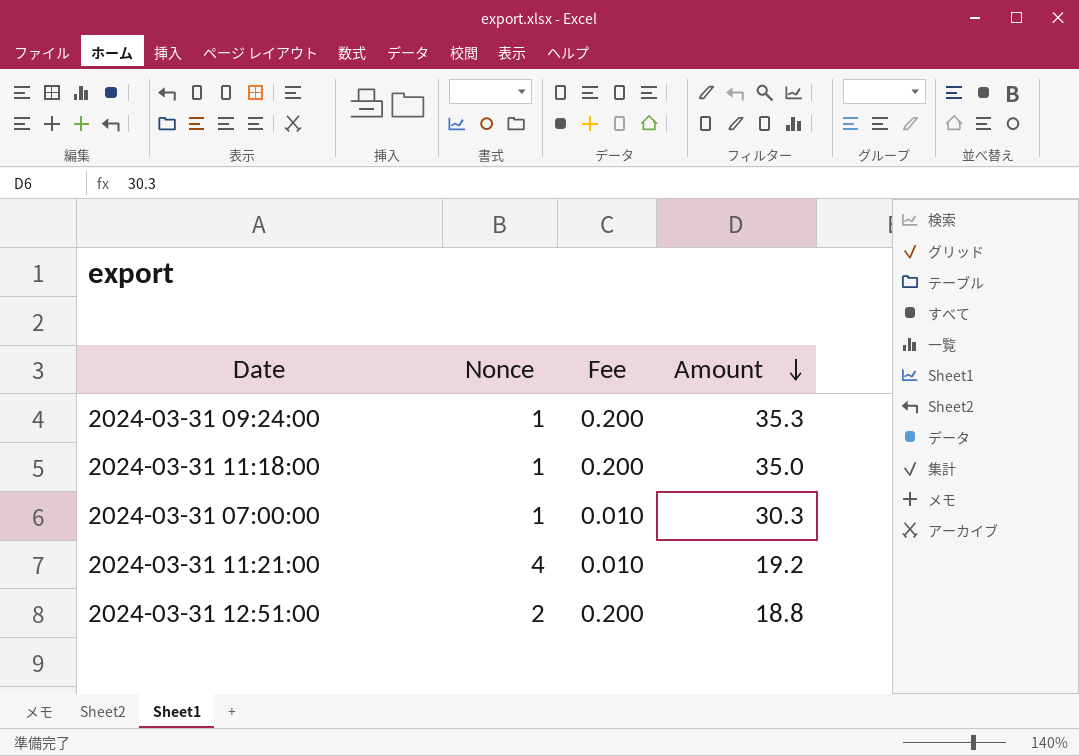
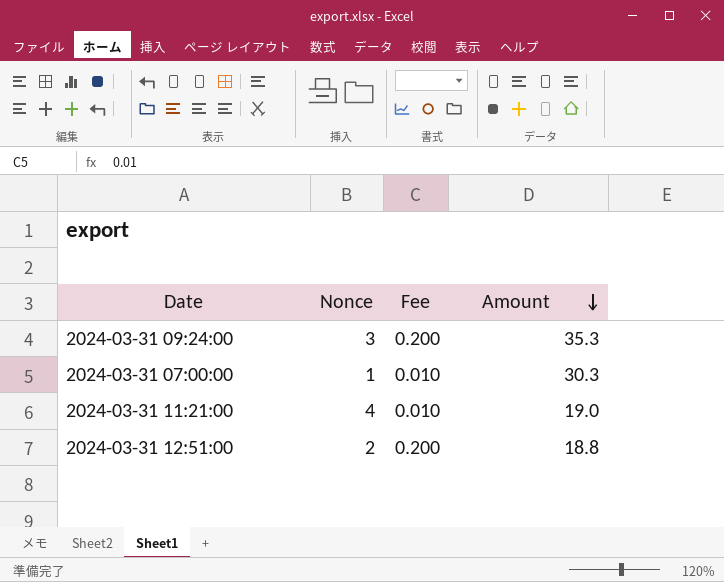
row 2024-03-31 11:18:00: 1 | 0.200 | 35.0 -> none
2024-03-31 09:24:00 | Nonce: 1 -> 3
2024-03-31 11:21:00 | Amount: 19.2 -> 19.0

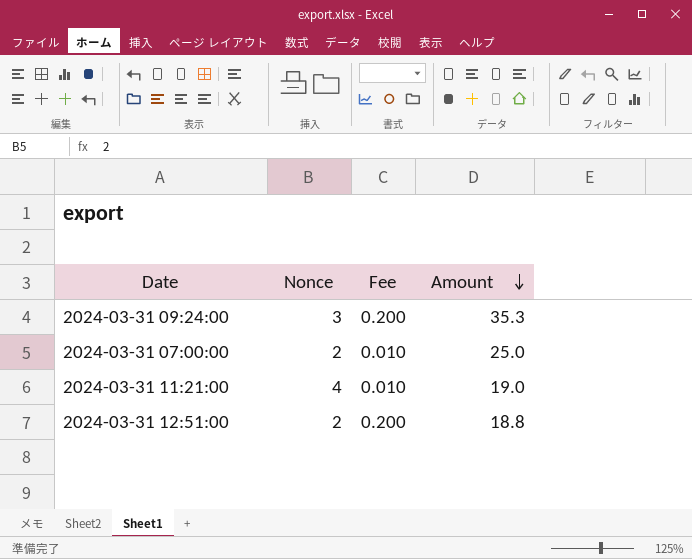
2024-03-31 07:00:00 | Nonce: 1 -> 2
2024-03-31 07:00:00 | Amount: 30.3 -> 25.0

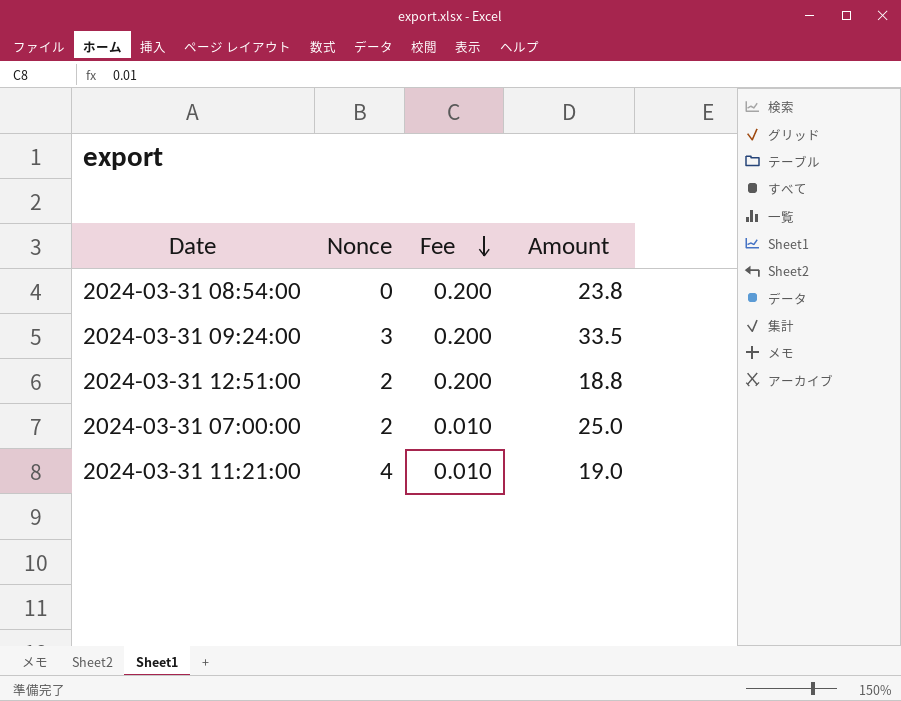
row order: Amount descending -> Fee descending
row 2024-03-31 08:54:00: none -> 0 | 0.200 | 23.8
2024-03-31 09:24:00 | Amount: 35.3 -> 33.5

